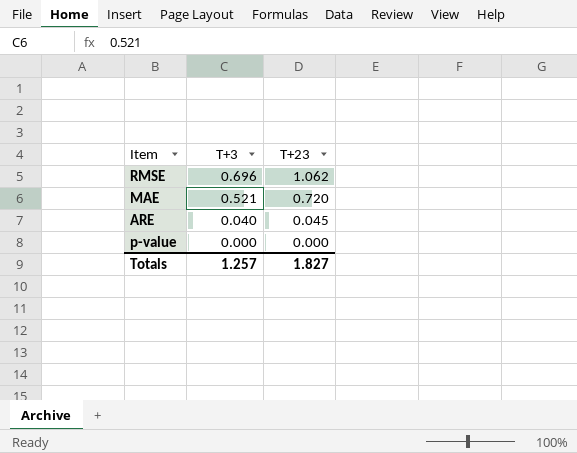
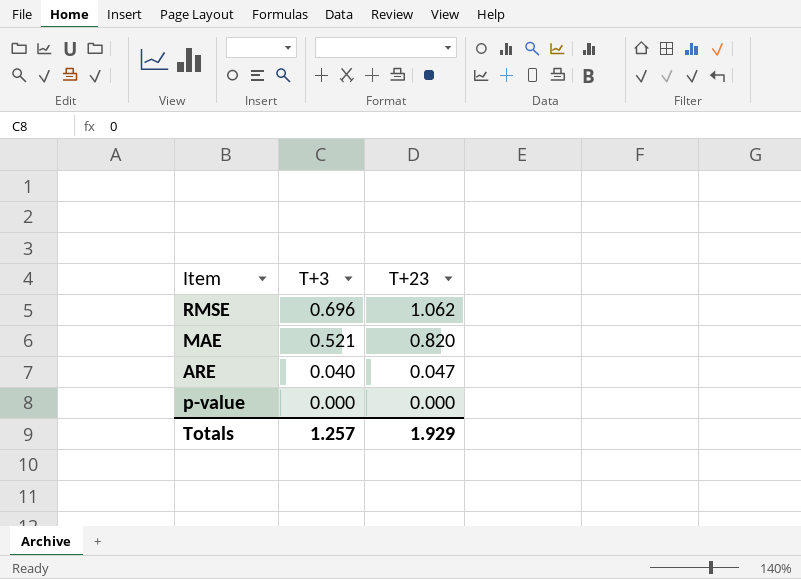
MAE | T+23: 0.720 -> 0.820
ARE | T+23: 0.045 -> 0.047
Totals | T+23: 1.827 -> 1.929

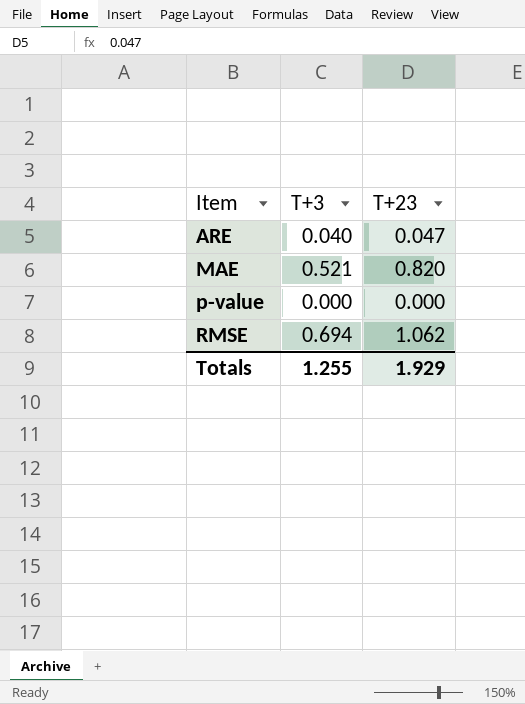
row order: T+3 descending -> Item ascending
RMSE | T+3: 0.696 -> 0.694
Totals | T+3: 1.257 -> 1.255

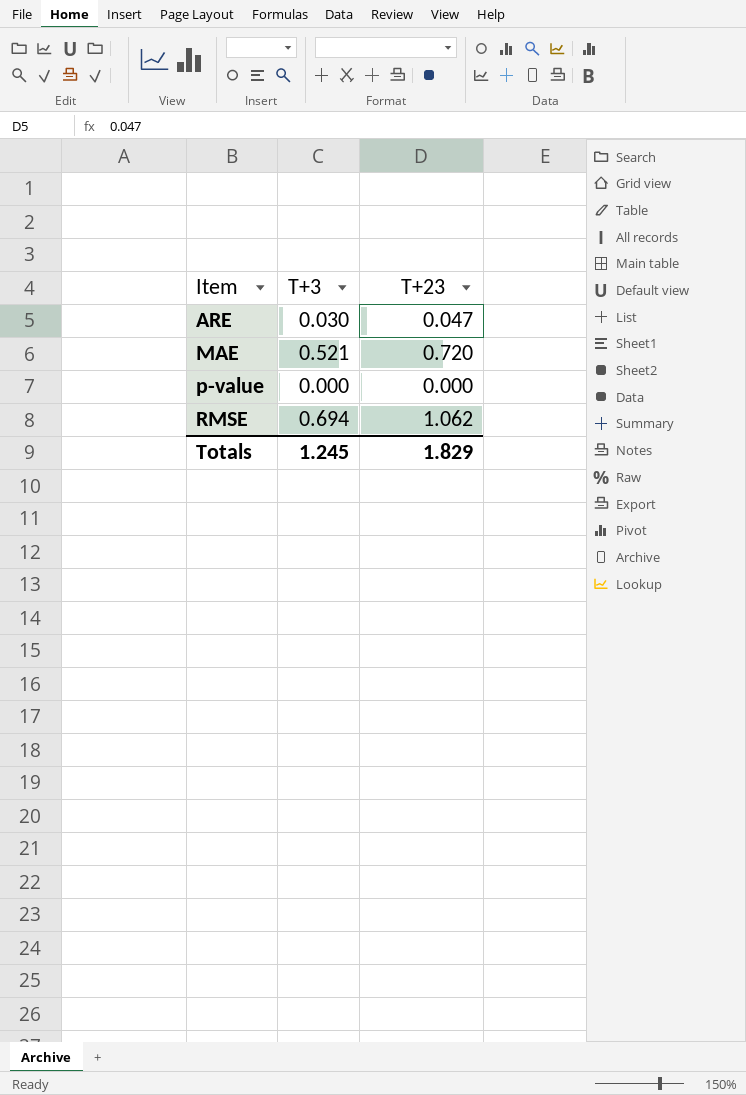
ARE | T+3: 0.040 -> 0.030
MAE | T+23: 0.820 -> 0.720
Totals | T+3: 1.255 -> 1.245
Totals | T+23: 1.929 -> 1.829

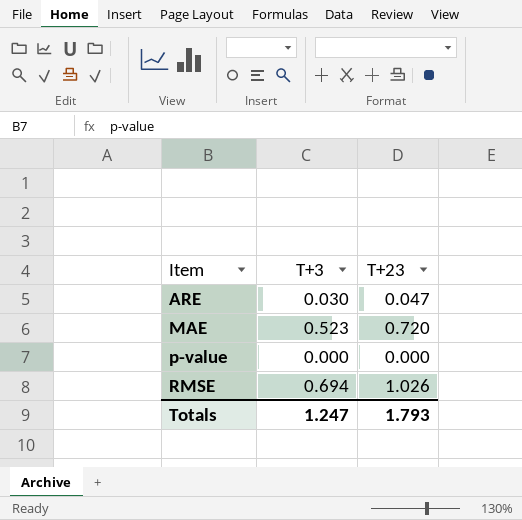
MAE | T+3: 0.521 -> 0.523
RMSE | T+23: 1.062 -> 1.026
Totals | T+3: 1.245 -> 1.247
Totals | T+23: 1.829 -> 1.793

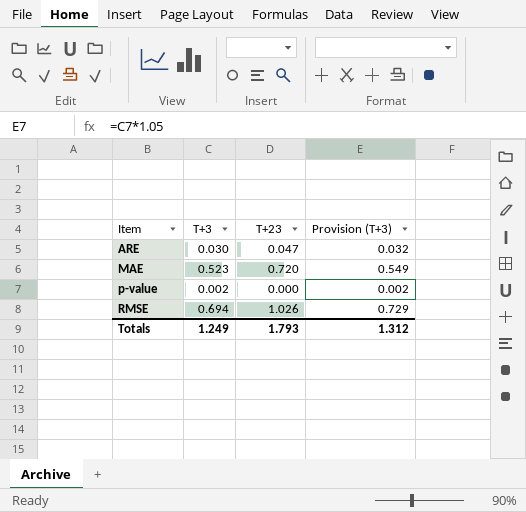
column Provision (T+3) | formula: none -> [T+3] * 1.05
p-value | T+3: 0.000 -> 0.002
Totals | T+3: 1.247 -> 1.249

